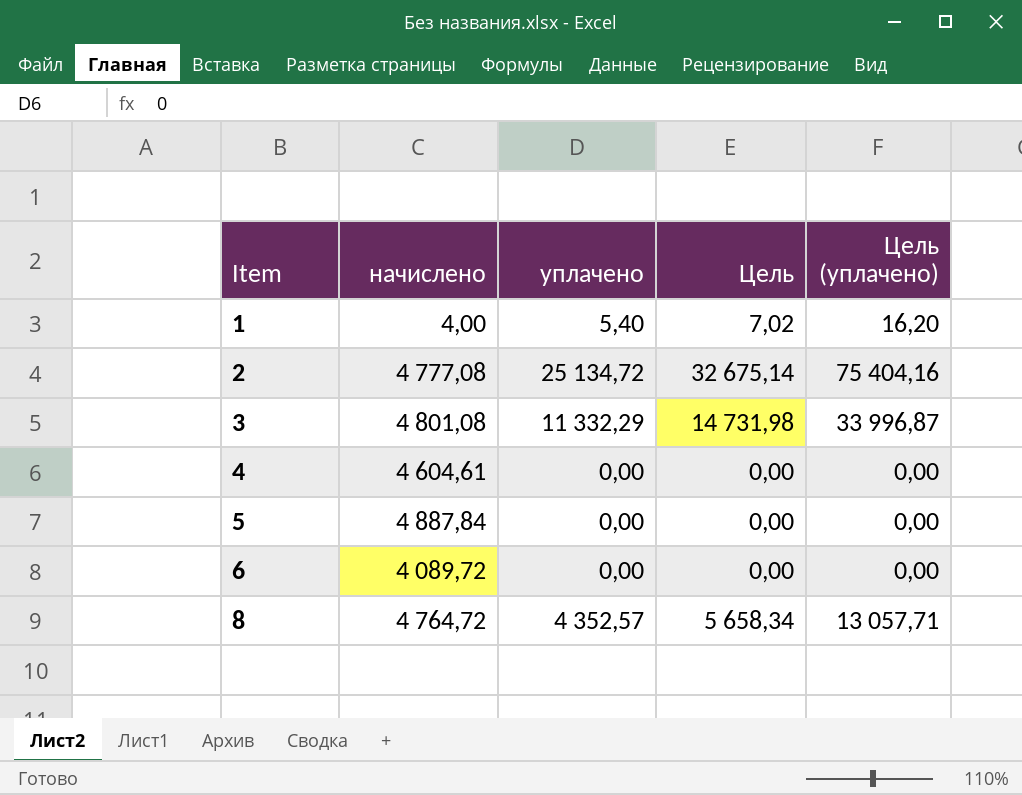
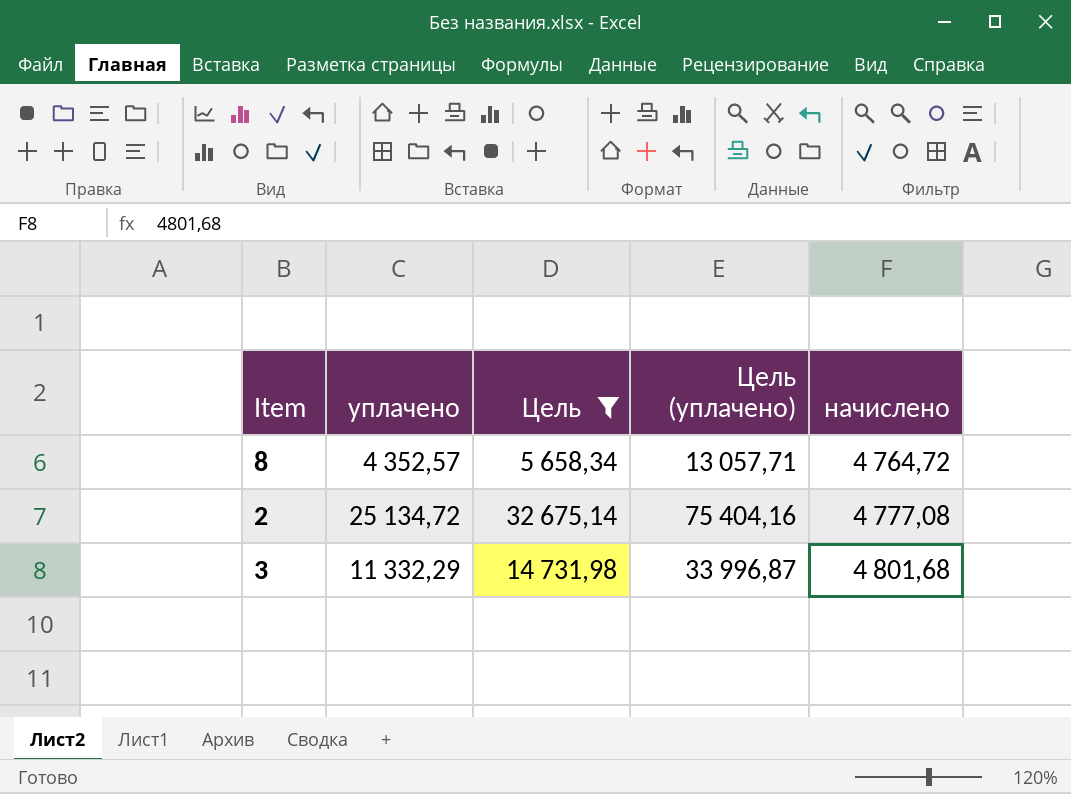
filter: none -> Цель >= 5 658,34
row order: Item ascending -> начислено ascending
column начислено | position: 2 -> 5
3 | начислено: 4 801,08 -> 4 801,68

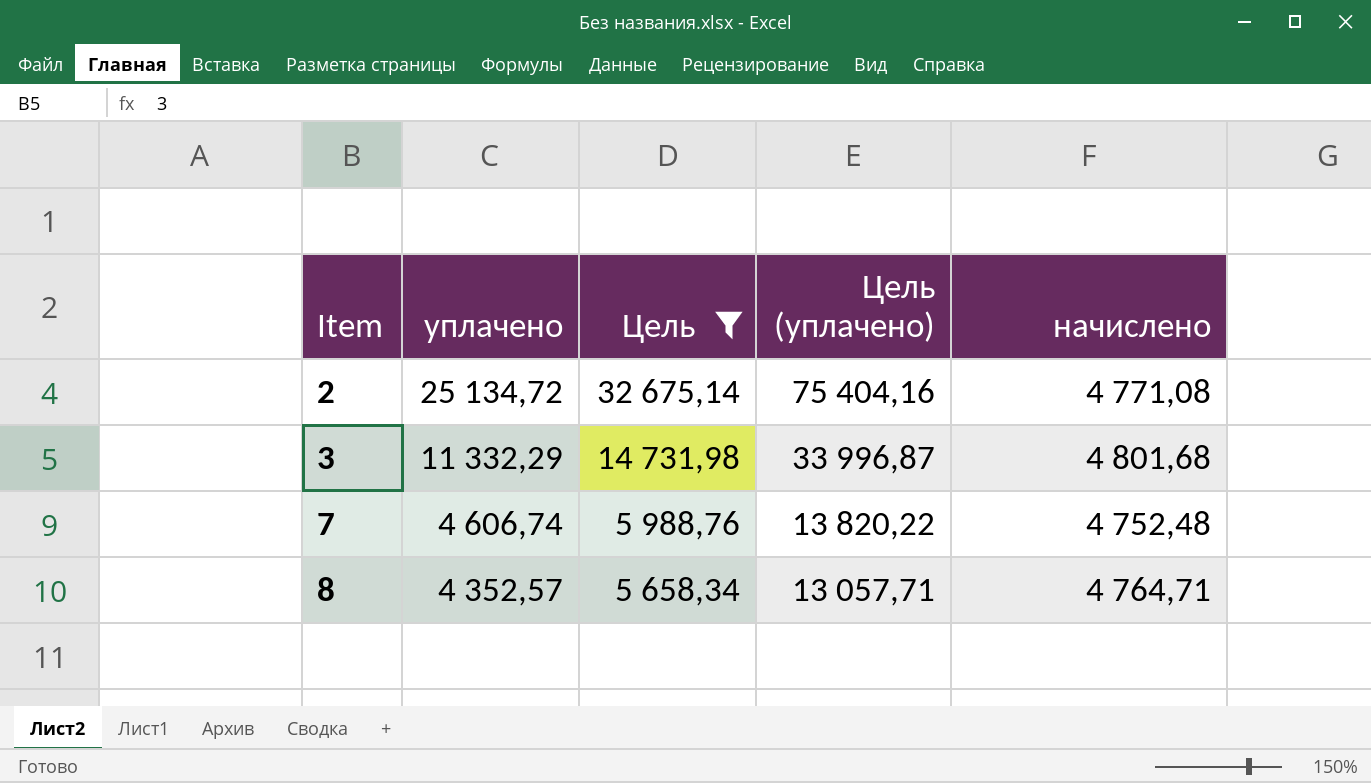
row order: начислено ascending -> Item ascending
2 | начислено: 4 777,08 -> 4 771,08
row 7: none -> 4 606,74 | 5 988,76 | 13 820,22 | 4 752,48
8 | начислено: 4 764,72 -> 4 764,71

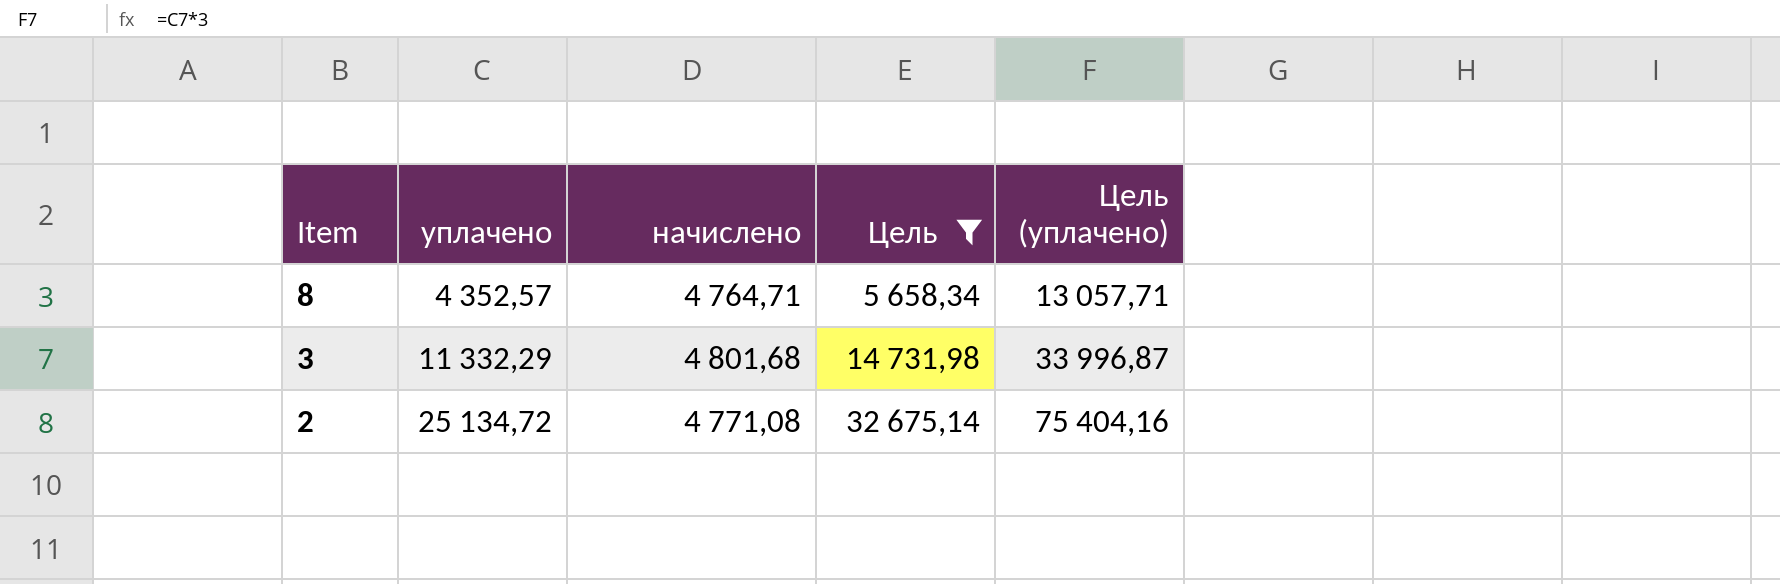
row order: Item ascending -> Item descending
column начислено | position: 5 -> 3
row 7: 4 606,74 | 5 988,76 | 13 820,22 | 4 752,48 -> none

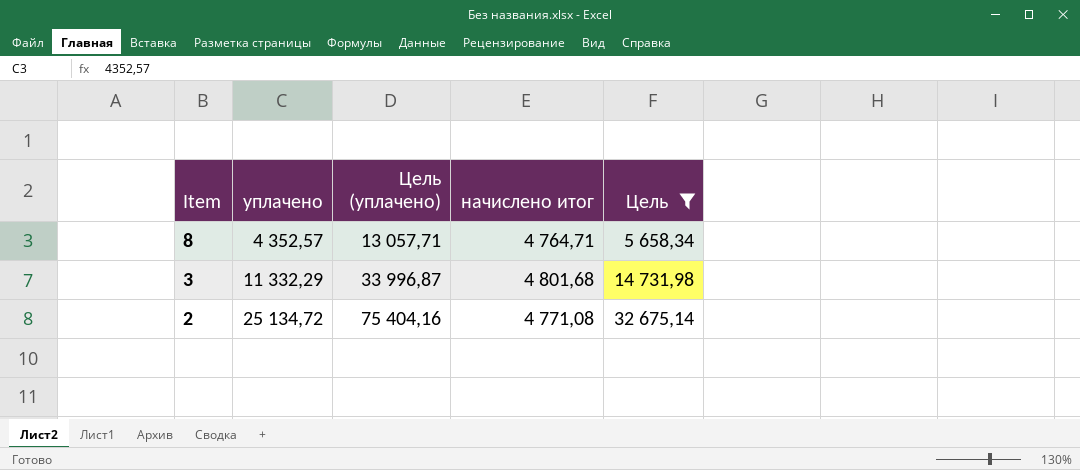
column Цель (уплачено) | position: 5 -> 3
column name: начислено -> начислено итог

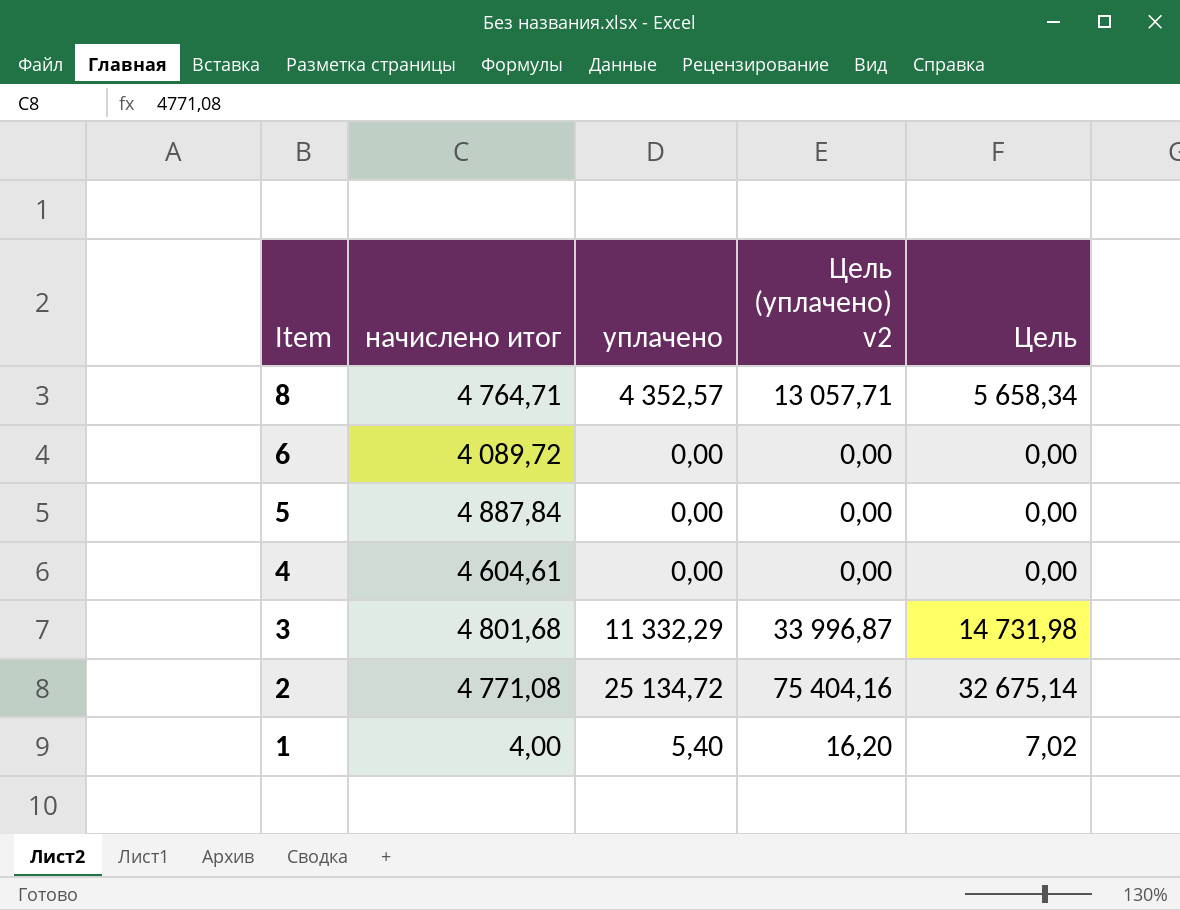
filter: Цель >= 5 658,34 -> none
column начислено итог | position: 4 -> 2
column name: Цель (уплачено) -> Цель (уплачено) v2

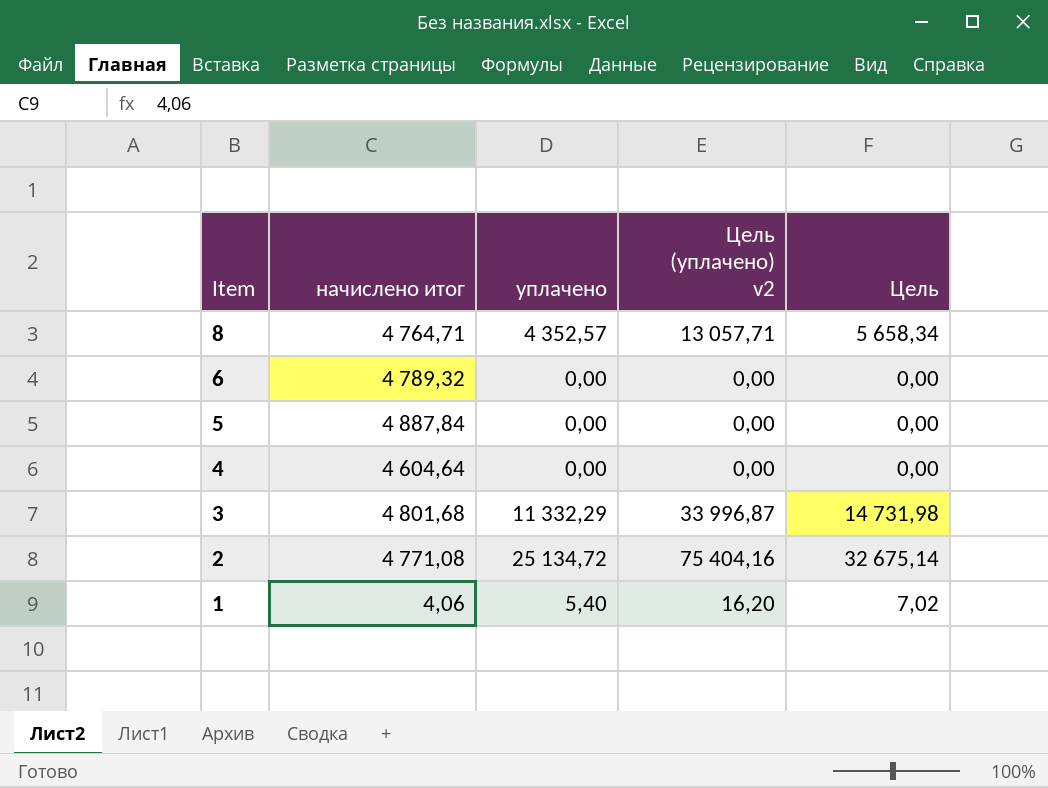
6 | начислено итог: 4 089,72 -> 4 789,32
4 | начислено итог: 4 604,61 -> 4 604,64
1 | начислено итог: 4,00 -> 4,06

